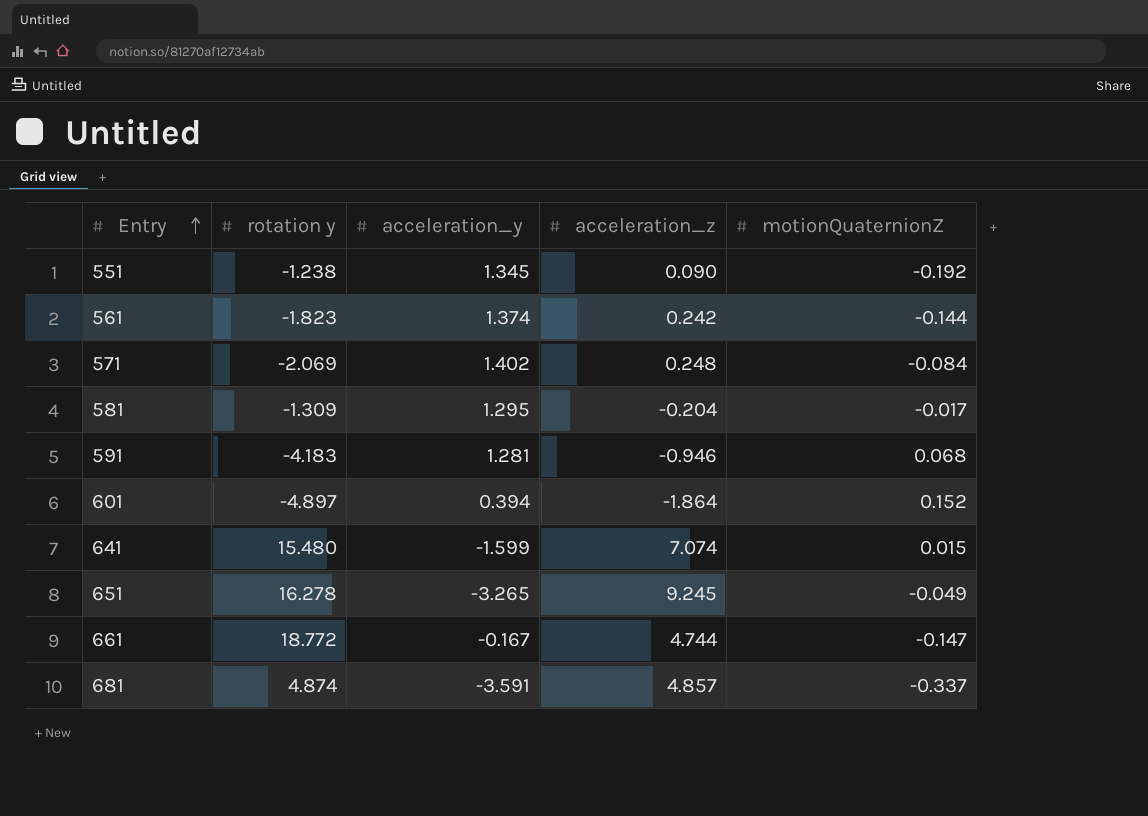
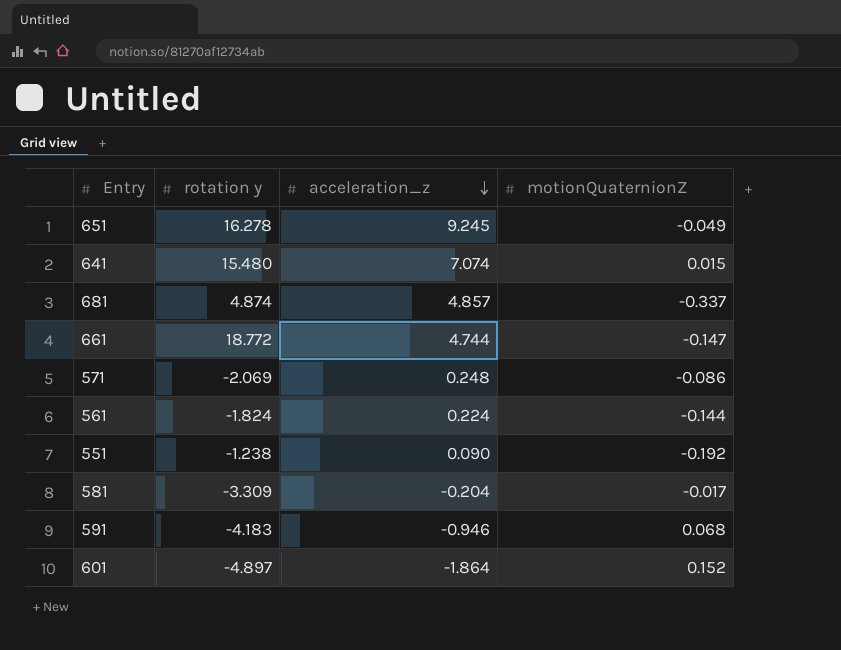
row order: Entry ascending -> acceleration_z descending
column acceleration_y | position: 3 -> none
571 | motionQuaternionZ: -0.084 -> -0.086
561 | rotation y: -1.823 -> -1.824
561 | acceleration_z: 0.242 -> 0.224
581 | rotation y: -1.309 -> -3.309

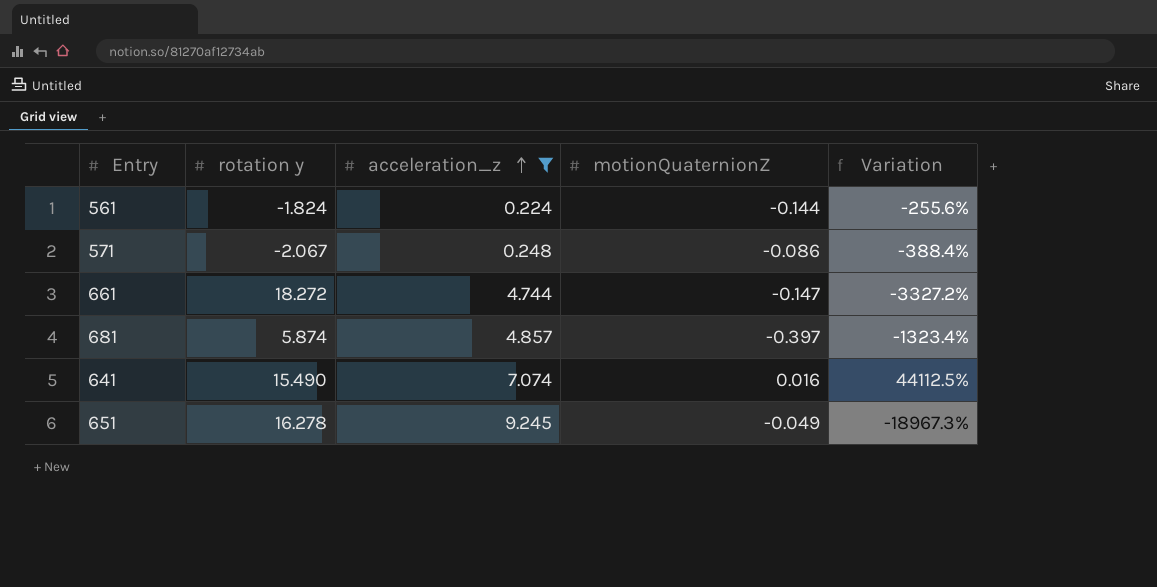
filter: none -> acceleration_z >= 0.224
row order: acceleration_z descending -> acceleration_z ascending
column Variation | formula: none -> ([acceleration_z] - [motionQuaternionZ]) / [motionQuaternionZ]
571 | rotation y: -2.069 -> -2.067
661 | rotation y: 18.772 -> 18.272
681 | rotation y: 4.874 -> 5.874
681 | motionQuaternionZ: -0.337 -> -0.397
641 | rotation y: 15.480 -> 15.490
641 | motionQuaternionZ: 0.015 -> 0.016

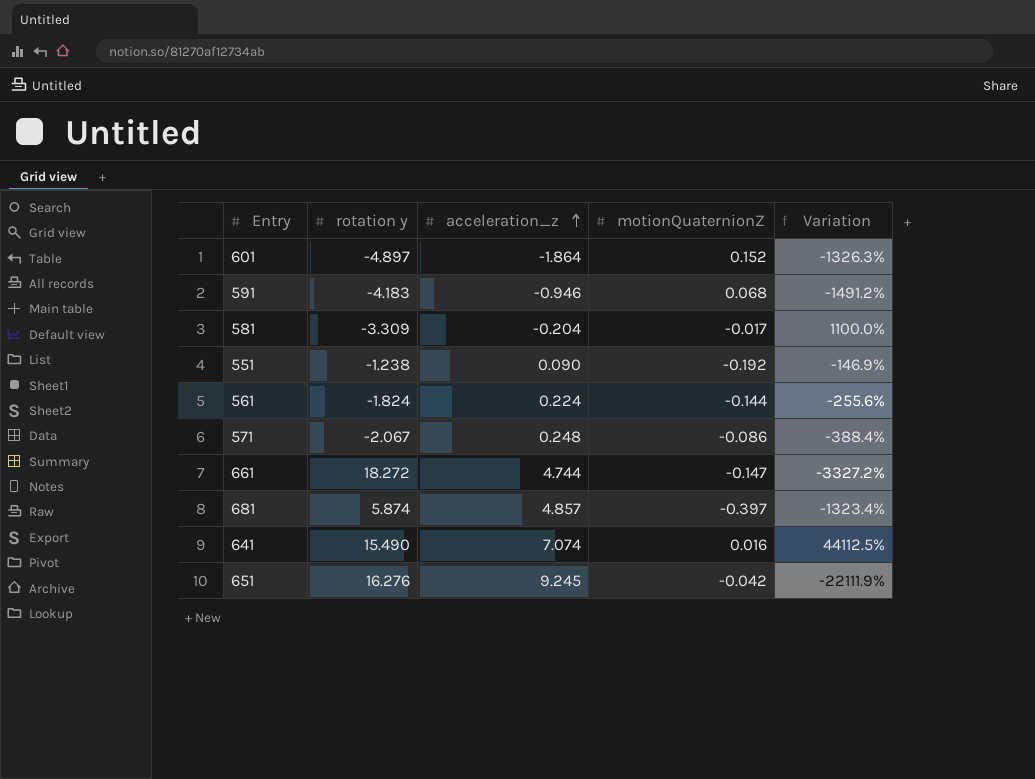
filter: acceleration_z >= 0.224 -> none
651 | rotation y: 16.278 -> 16.276
651 | motionQuaternionZ: -0.049 -> -0.042
651 | Variation: -18967.3% -> -22111.9%

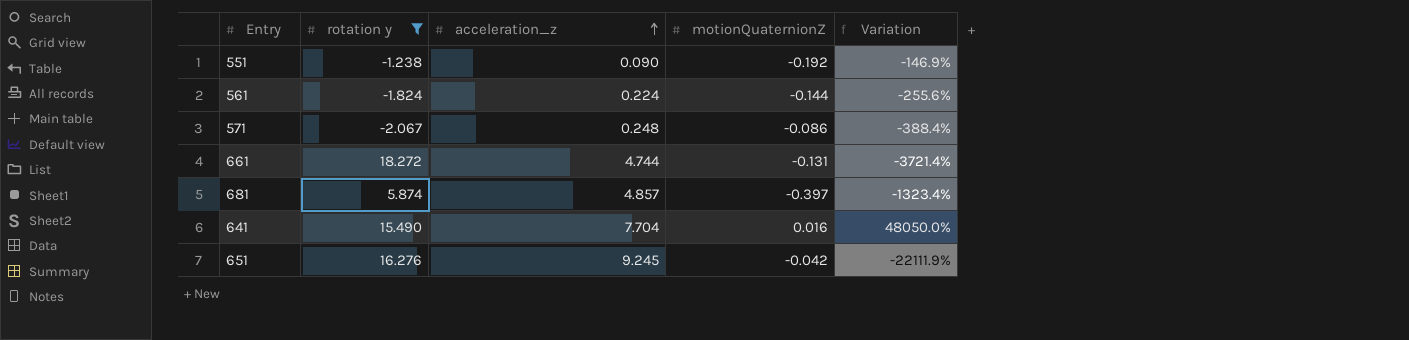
filter: none -> rotation y >= -2.067
661 | motionQuaternionZ: -0.147 -> -0.131
661 | Variation: -3327.2% -> -3721.4%
641 | acceleration_z: 7.074 -> 7.704
641 | Variation: 44112.5% -> 48050.0%

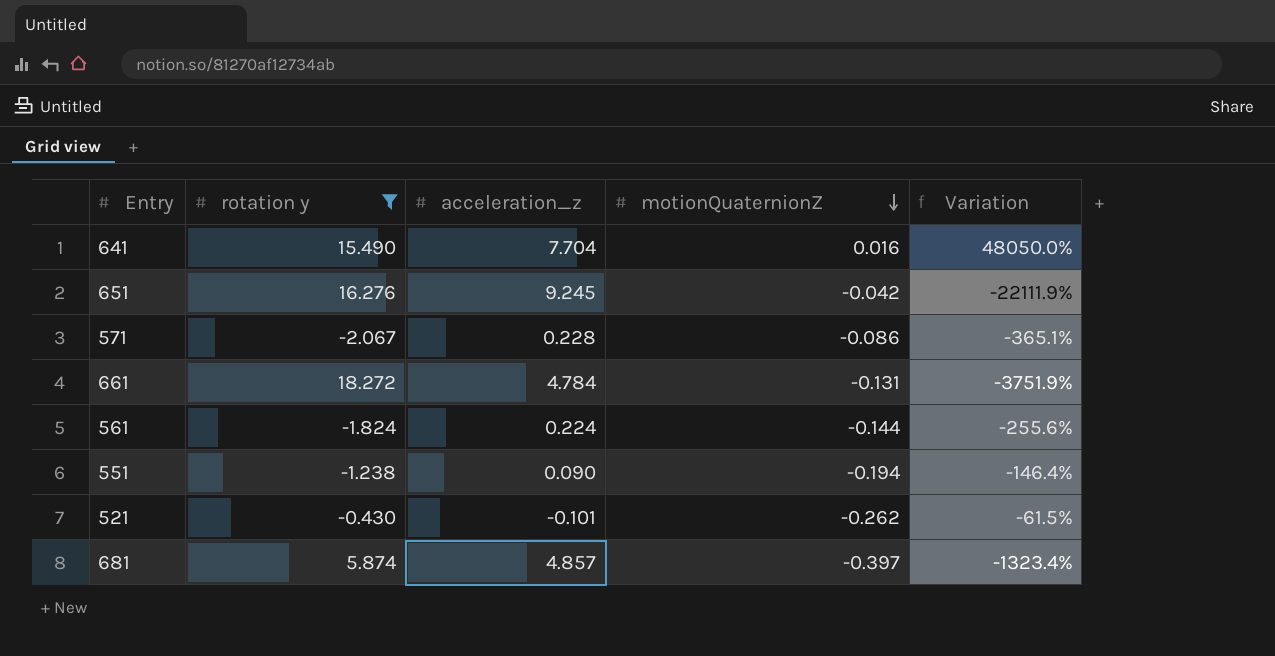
row order: acceleration_z ascending -> motionQuaternionZ descending
571 | acceleration_z: 0.248 -> 0.228
571 | Variation: -388.4% -> -365.1%
661 | acceleration_z: 4.744 -> 4.784
661 | Variation: -3721.4% -> -3751.9%
551 | motionQuaternionZ: -0.192 -> -0.194
551 | Variation: -146.9% -> -146.4%
row 521: none -> -0.430 | -0.101 | -0.262 | -61.5%

